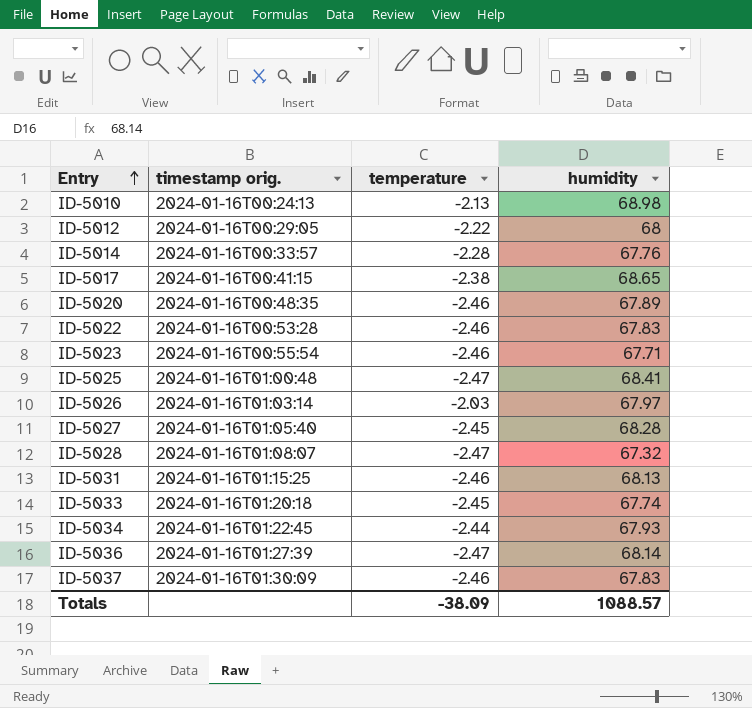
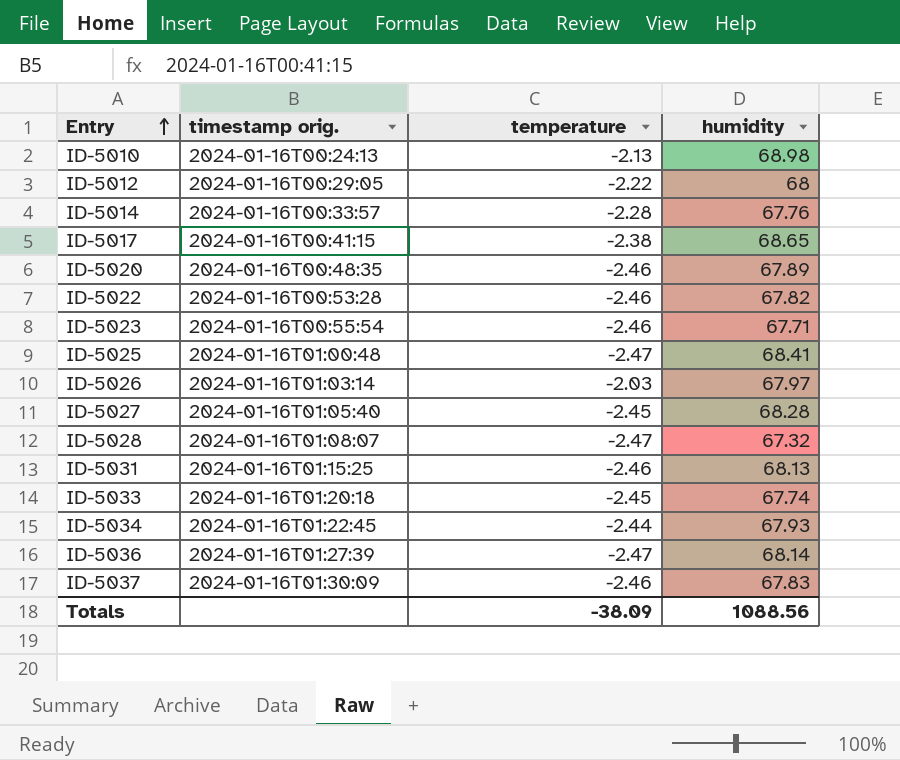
ID-5022 | humidity: 67.83 -> 67.82
Totals | humidity: 1088.57 -> 1088.56

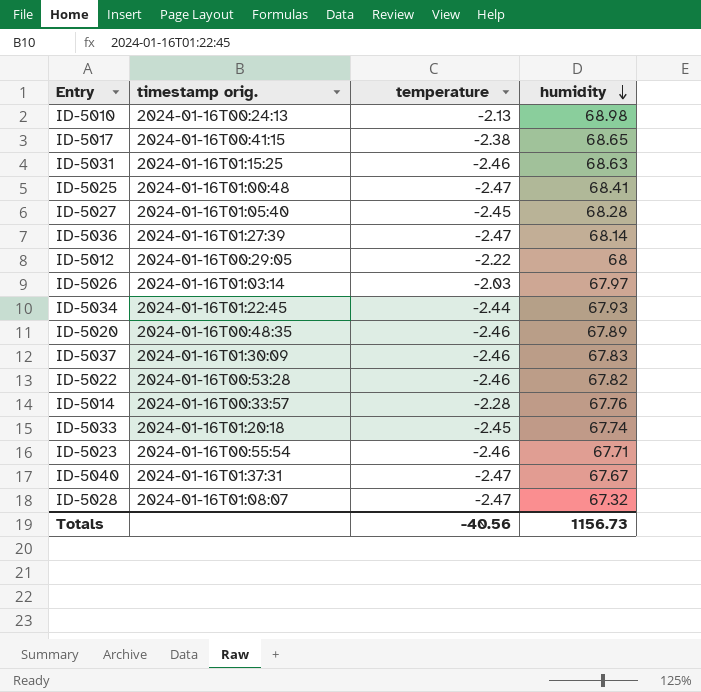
row order: Entry ascending -> humidity descending
ID-5031 | humidity: 68.13 -> 68.63
row ID-5040: none -> 2024-01-16T01:37:31 | -2.47 | 67.67
Totals | temperature: -38.09 -> -40.56
Totals | humidity: 1088.56 -> 1156.73

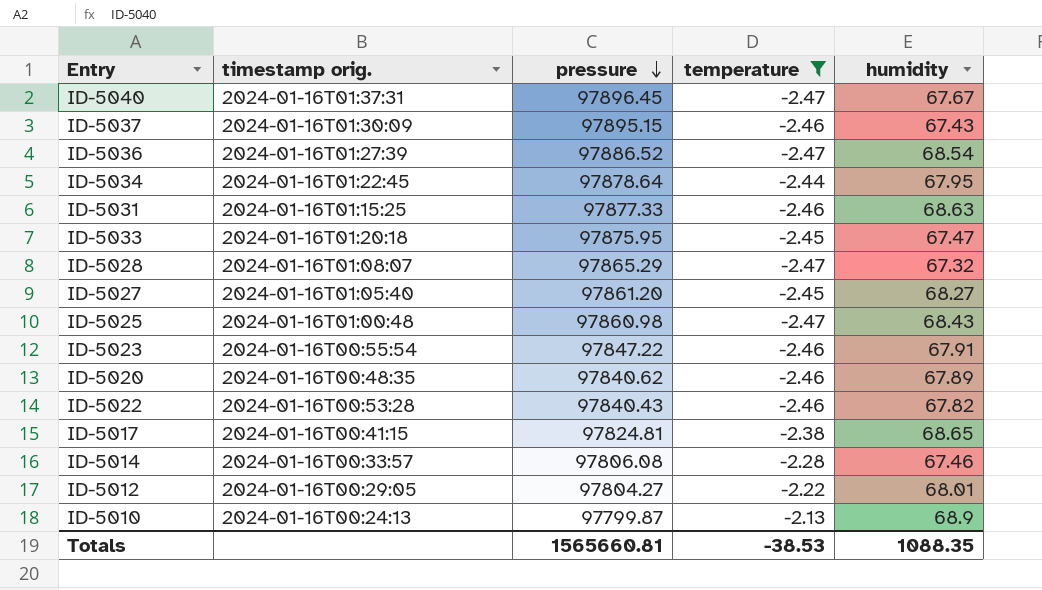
filter: none -> temperature != -2.03
row order: humidity descending -> pressure descending
column pressure | position: none -> 3
ID-5037 | humidity: 67.83 -> 67.43
ID-5036 | humidity: 68.14 -> 68.54
ID-5034 | humidity: 67.93 -> 67.95
ID-5033 | humidity: 67.74 -> 67.47
ID-5027 | humidity: 68.28 -> 68.27
ID-5025 | humidity: 68.41 -> 68.43
ID-5023 | humidity: 67.71 -> 67.91
ID-5014 | humidity: 67.76 -> 67.46
ID-5012 | humidity: 68 -> 68.01
ID-5010 | humidity: 68.98 -> 68.9
Totals | temperature: -40.56 -> -38.53
Totals | humidity: 1156.73 -> 1088.35

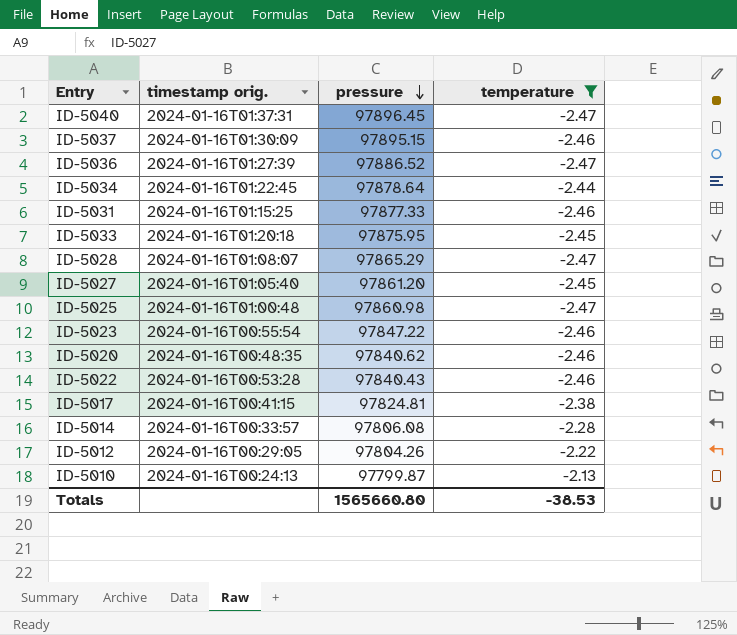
column humidity | position: 5 -> none
ID-5012 | pressure: 97804.27 -> 97804.26
Totals | pressure: 1565660.81 -> 1565660.80

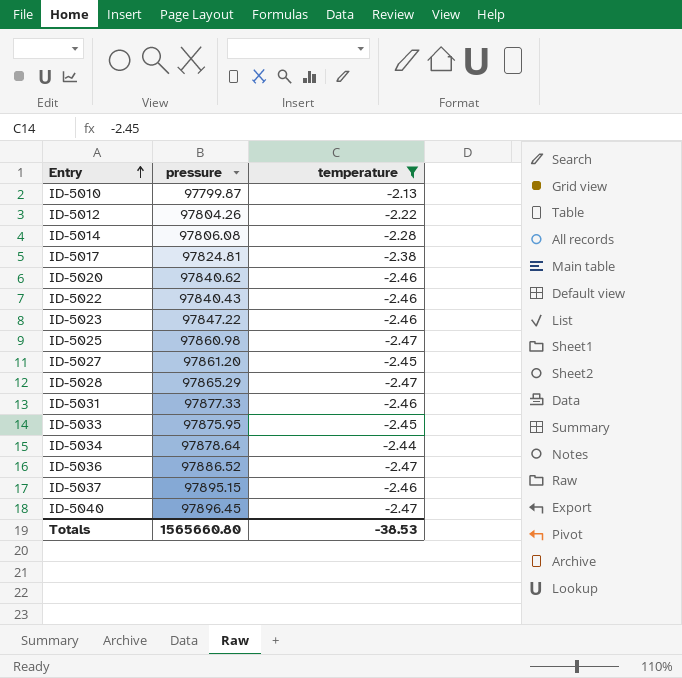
row order: pressure descending -> Entry ascending
column timestamp orig. | position: 2 -> none

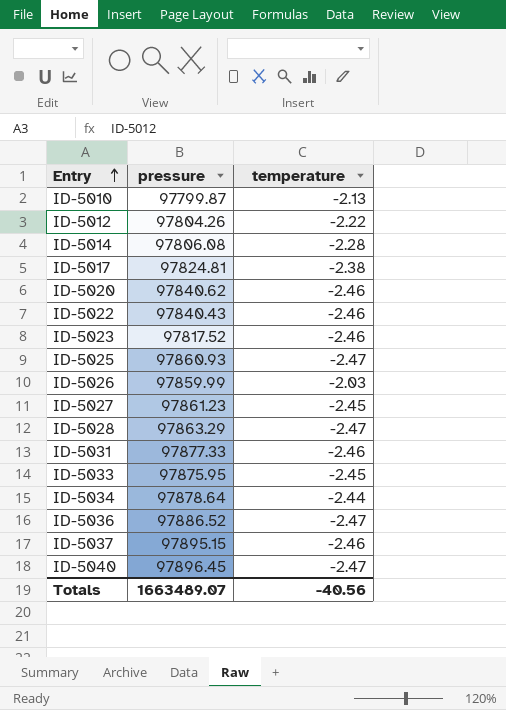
filter: temperature != -2.03 -> none
ID-5023 | pressure: 97847.22 -> 97817.52
ID-5025 | pressure: 97860.98 -> 97860.93
ID-5027 | pressure: 97861.20 -> 97861.23
ID-5028 | pressure: 97865.29 -> 97863.29
Totals | pressure: 1565660.80 -> 1663489.07
Totals | temperature: -38.53 -> -40.56

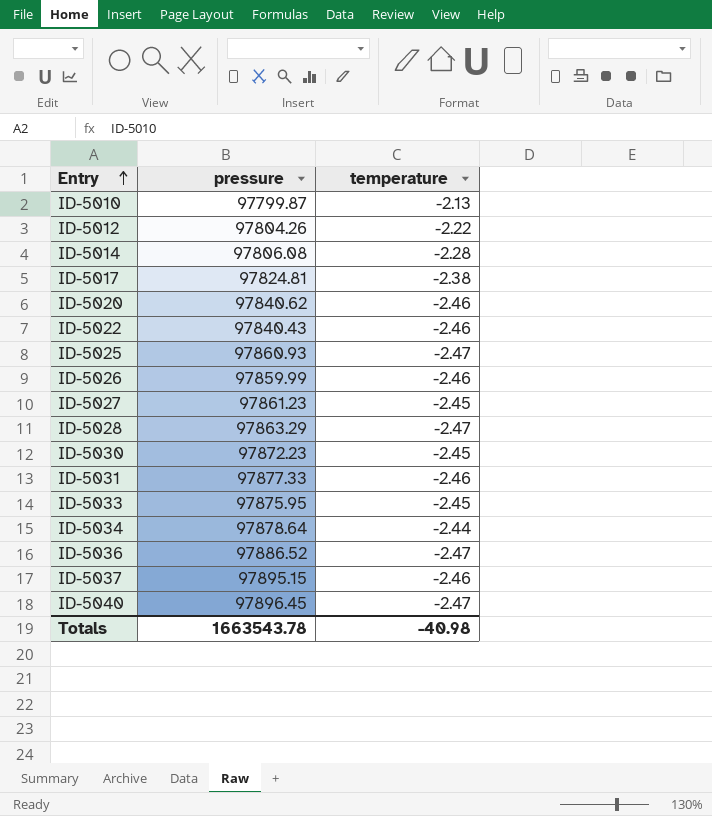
row ID-5023: 97817.52 | -2.46 -> none
ID-5026 | temperature: -2.03 -> -2.46
row ID-5030: none -> 97872.23 | -2.45
Totals | pressure: 1663489.07 -> 1663543.78
Totals | temperature: -40.56 -> -40.98

